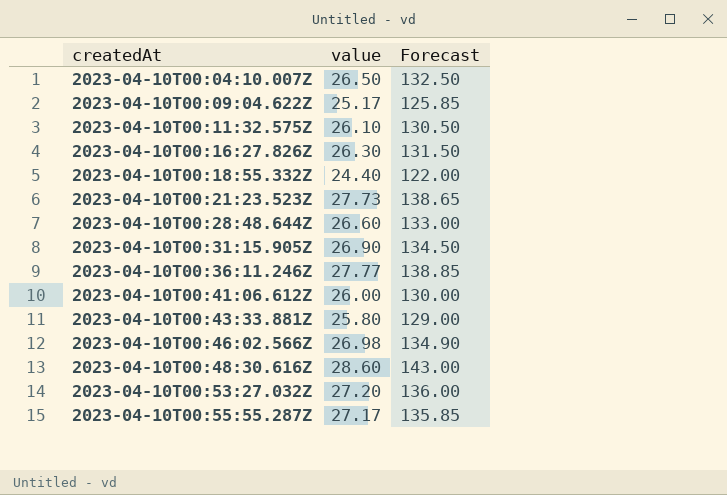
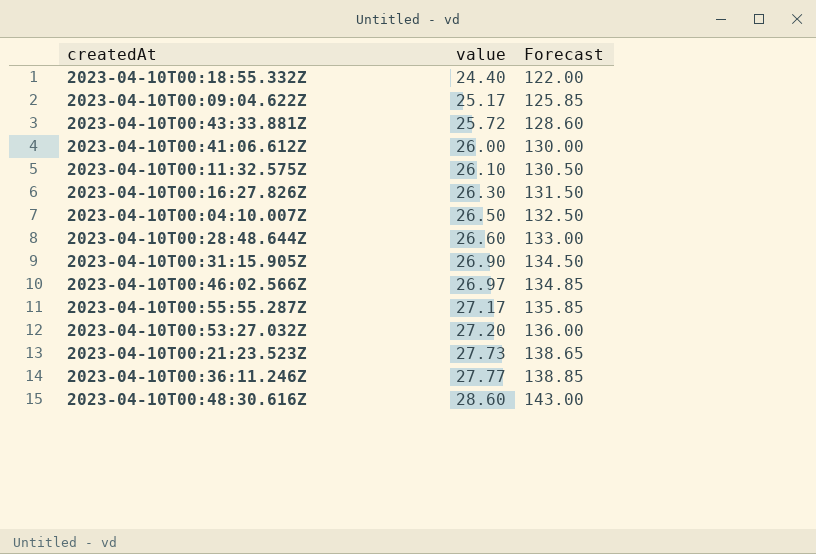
row order: createdAt ascending -> value ascending
2023-04-10T00:43:33.881Z | value: 25.80 -> 25.72
2023-04-10T00:43:33.881Z | Forecast: 129.00 -> 128.60
2023-04-10T00:46:02.566Z | value: 26.98 -> 26.97
2023-04-10T00:46:02.566Z | Forecast: 134.90 -> 134.85

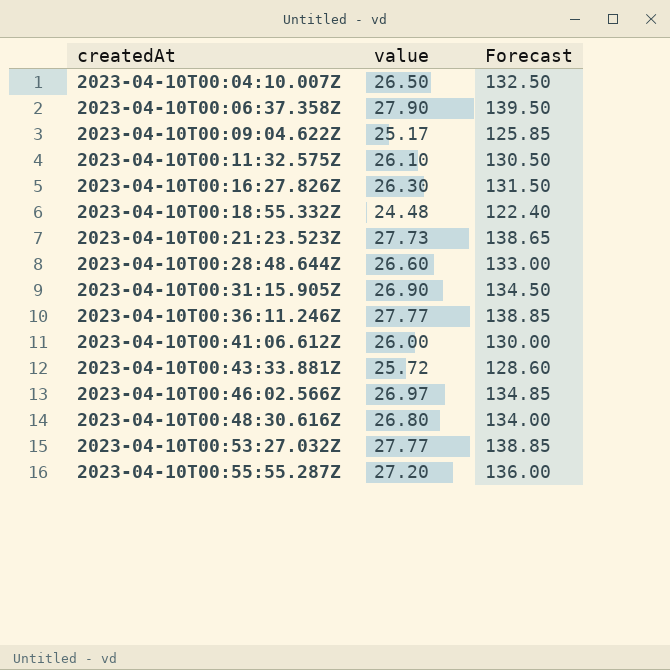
row order: value ascending -> createdAt ascending
row 2023-04-10T00:06:37.358Z: none -> 27.90 | 139.50
2023-04-10T00:18:55.332Z | value: 24.40 -> 24.48
2023-04-10T00:18:55.332Z | Forecast: 122.00 -> 122.40
2023-04-10T00:48:30.616Z | value: 28.60 -> 26.80
2023-04-10T00:48:30.616Z | Forecast: 143.00 -> 134.00
2023-04-10T00:53:27.032Z | value: 27.20 -> 27.77
2023-04-10T00:53:27.032Z | Forecast: 136.00 -> 138.85
2023-04-10T00:55:55.287Z | value: 27.17 -> 27.20
2023-04-10T00:55:55.287Z | Forecast: 135.85 -> 136.00

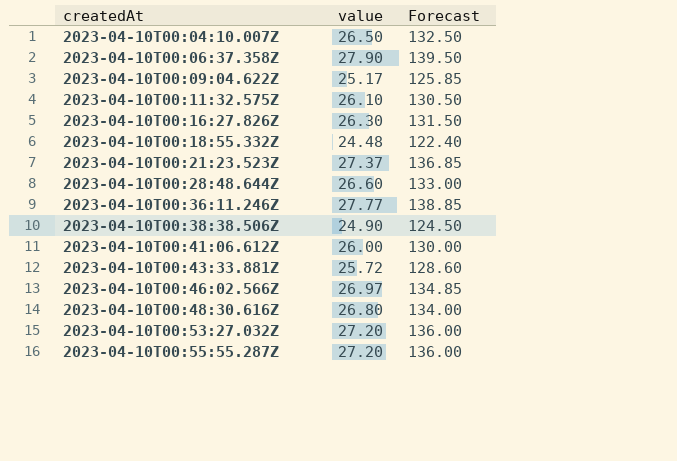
row 2023-04-10T00:31:15.905Z: 26.90 | 134.50 -> none
2023-04-10T00:21:23.523Z | value: 27.73 -> 27.37
2023-04-10T00:21:23.523Z | Forecast: 138.65 -> 136.85
row 2023-04-10T00:38:38.506Z: none -> 24.90 | 124.50
2023-04-10T00:53:27.032Z | value: 27.77 -> 27.20
2023-04-10T00:53:27.032Z | Forecast: 138.85 -> 136.00

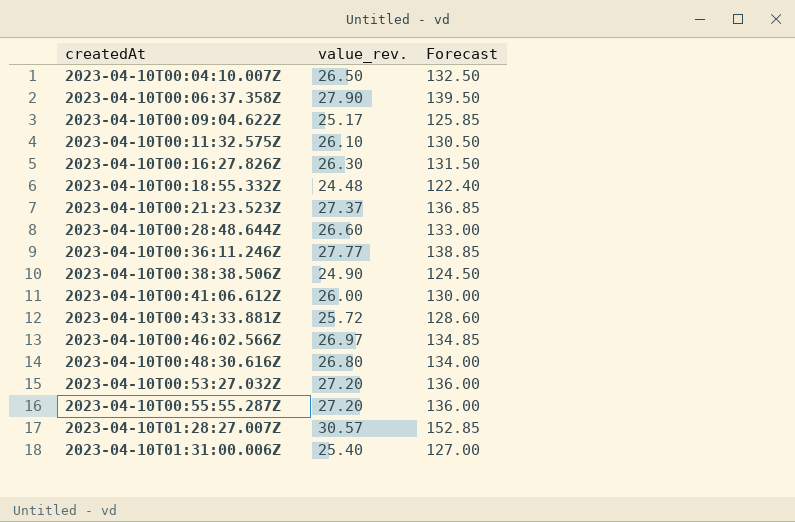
column name: value -> value_rev.
row 2023-04-10T01:28:27.007Z: none -> 30.57 | 152.85
row 2023-04-10T01:31:00.006Z: none -> 25.40 | 127.00

